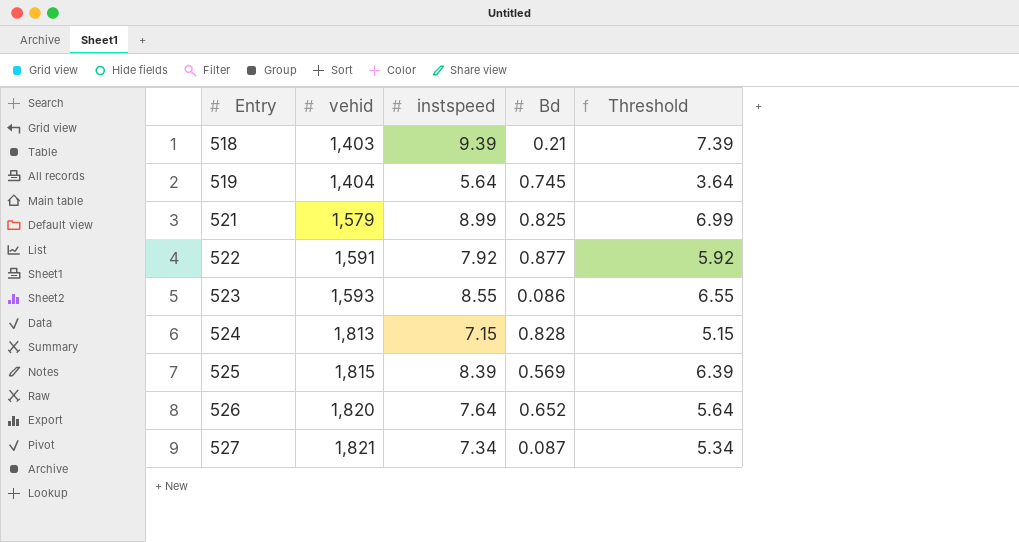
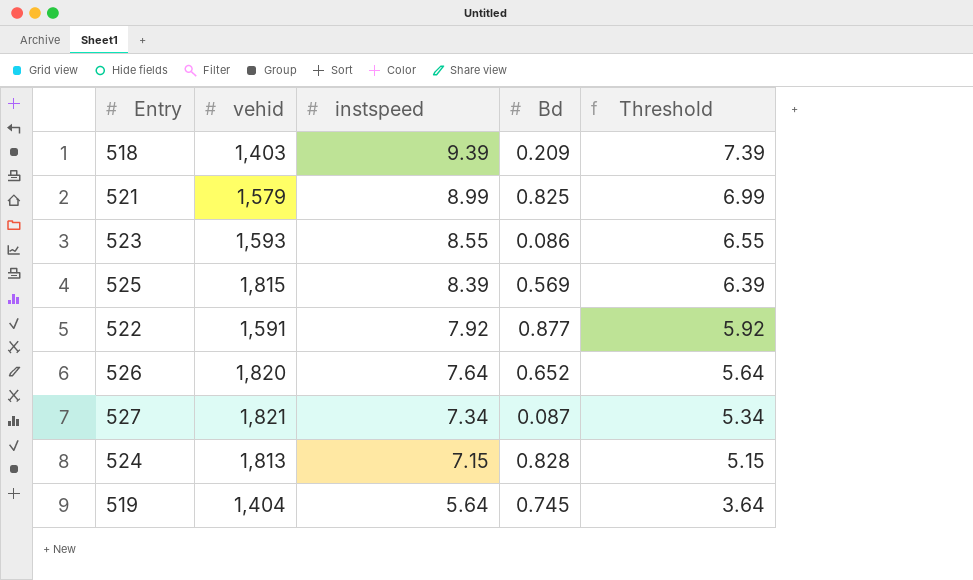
row order: Entry ascending -> instspeed descending
518 | Bd: 0.21 -> 0.209

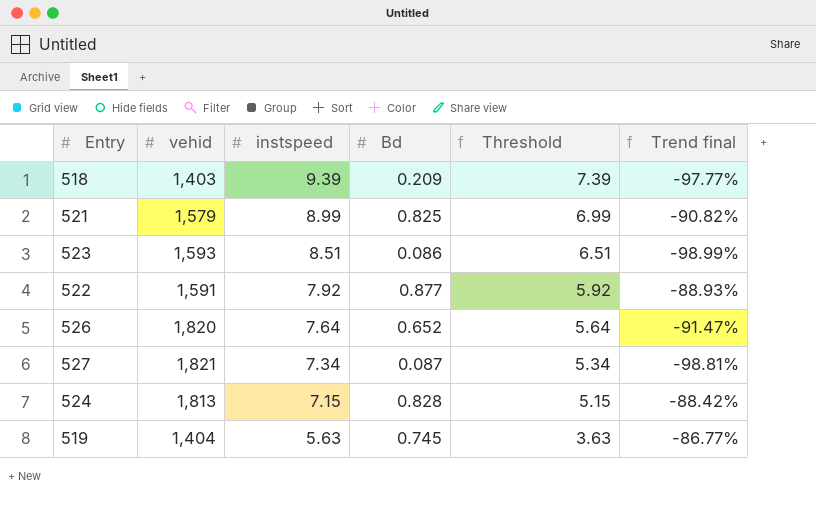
column Trend final | formula: none -> ([Bd] - [instspeed]) / [instspeed]
row 525: 1,815 | 8.39 | 0.569 | 6.39 -> none
523 | instspeed: 8.55 -> 8.51
523 | Threshold: 6.55 -> 6.51
519 | instspeed: 5.64 -> 5.63
519 | Threshold: 3.64 -> 3.63

